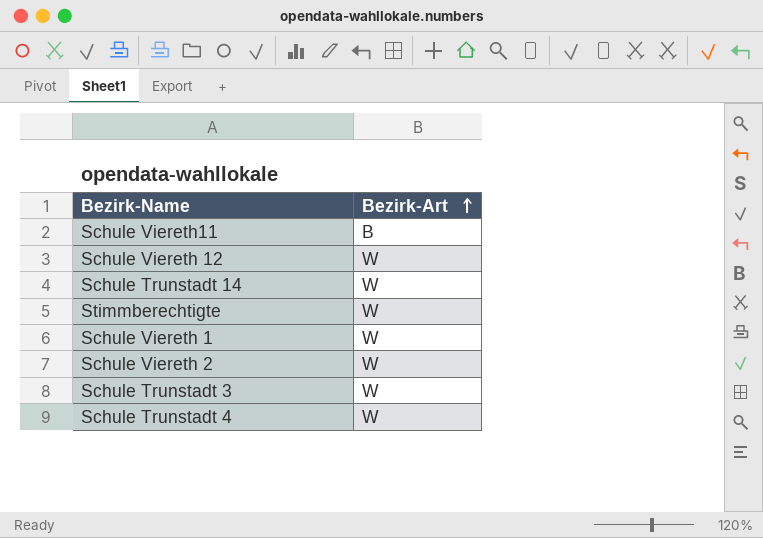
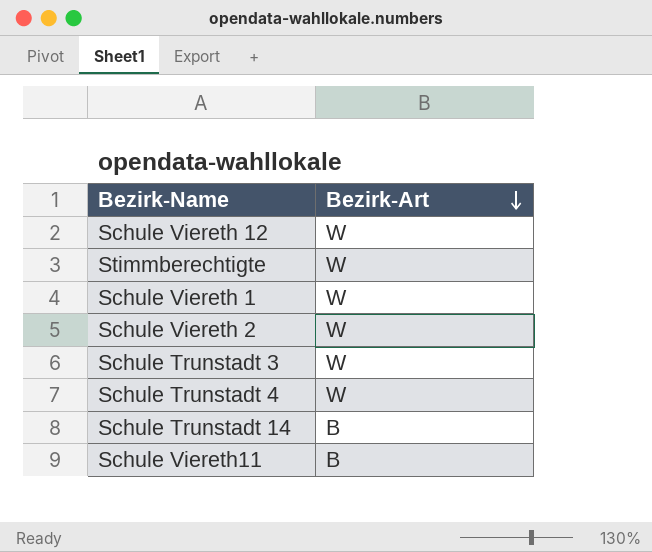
row order: Bezirk-Art ascending -> Bezirk-Art descending
Schule Trunstadt 14 | Bezirk-Art: W -> B

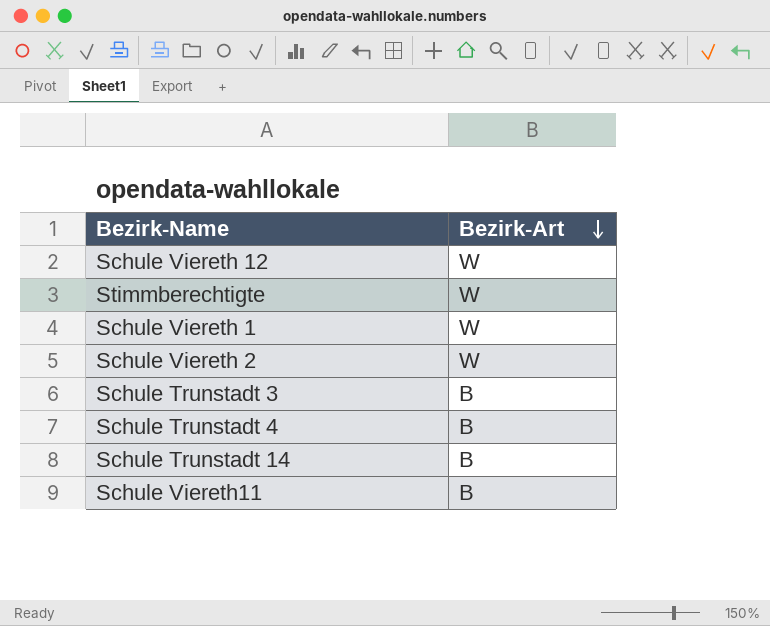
Schule Trunstadt 3 | Bezirk-Art: W -> B
Schule Trunstadt 4 | Bezirk-Art: W -> B

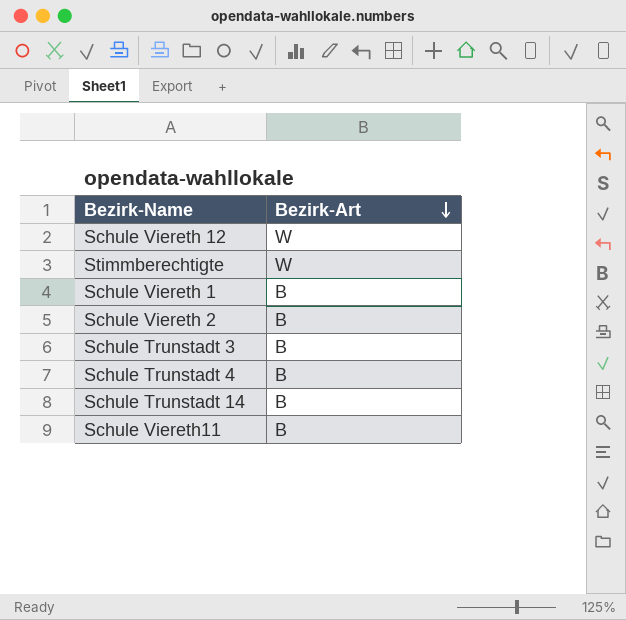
Schule Viereth 1 | Bezirk-Art: W -> B
Schule Viereth 2 | Bezirk-Art: W -> B

